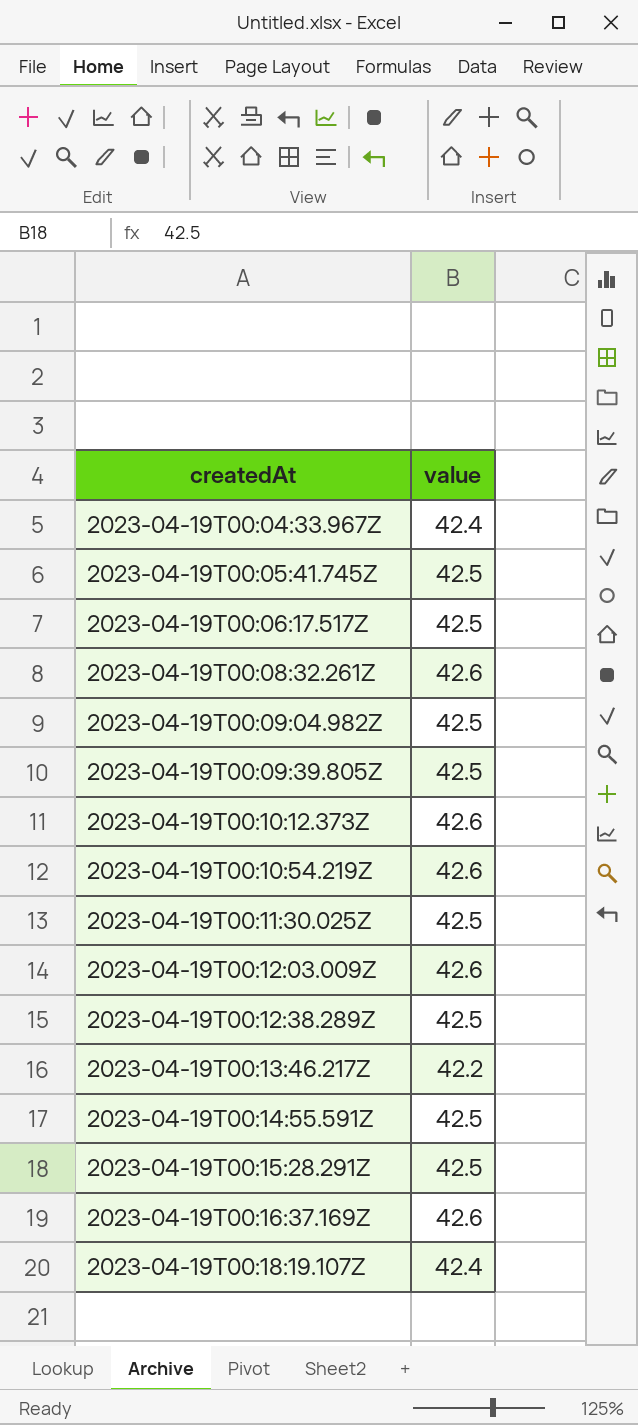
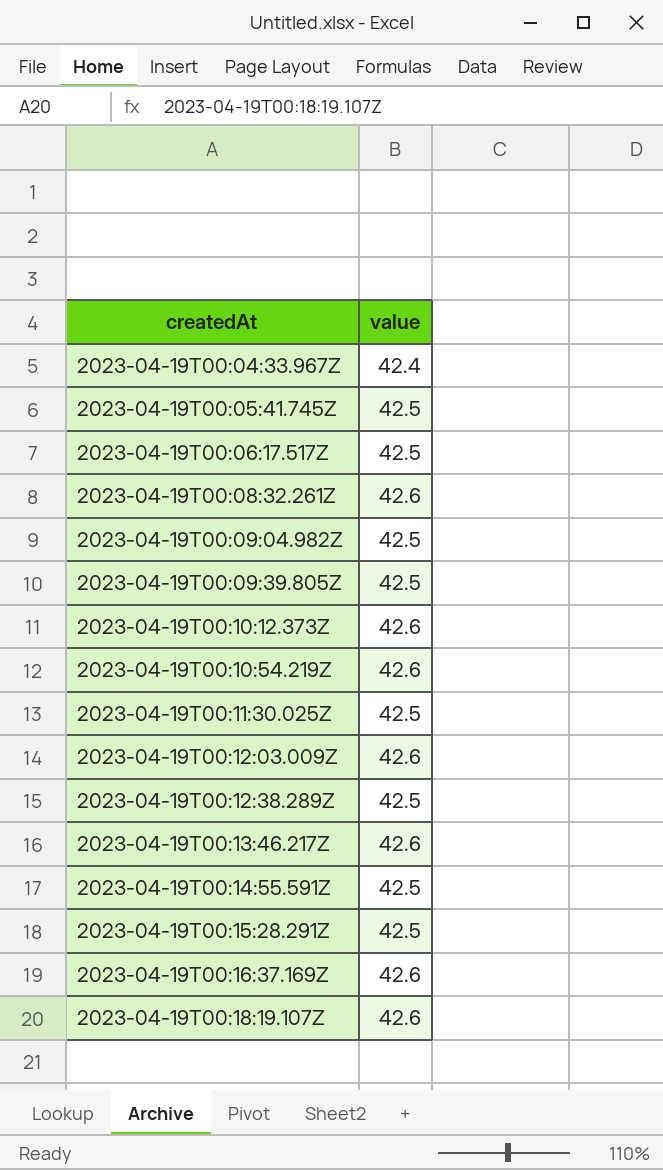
2023-04-19T00:13:46.217Z | value: 42.2 -> 42.6
2023-04-19T00:18:19.107Z | value: 42.4 -> 42.6

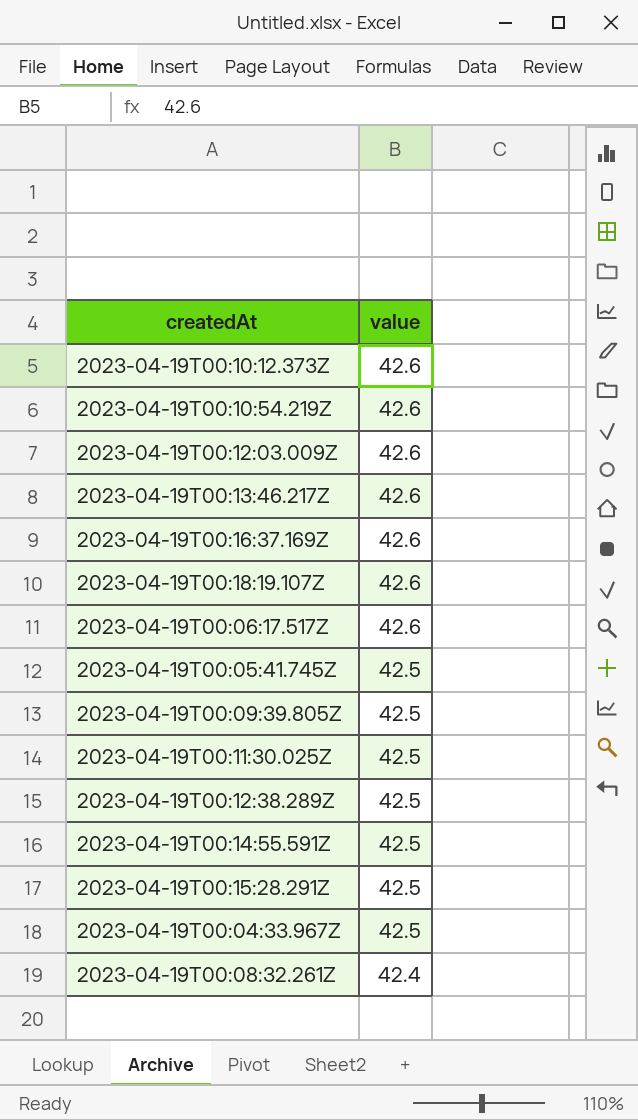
row order: createdAt ascending -> value descending
row 2023-04-19T00:09:04.982Z: 42.5 -> none
2023-04-19T00:06:17.517Z | value: 42.5 -> 42.6
2023-04-19T00:04:33.967Z | value: 42.4 -> 42.5
2023-04-19T00:08:32.261Z | value: 42.6 -> 42.4

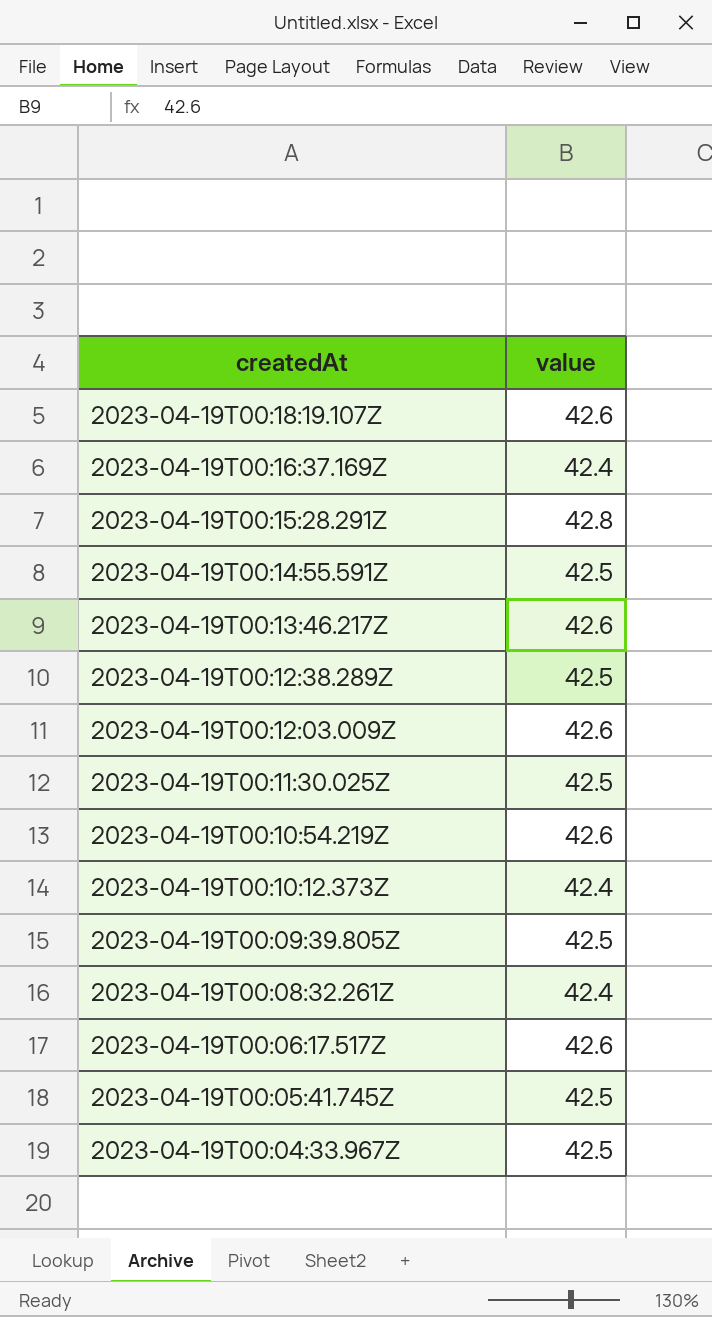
row order: value descending -> createdAt descending
2023-04-19T00:16:37.169Z | value: 42.6 -> 42.4
2023-04-19T00:15:28.291Z | value: 42.5 -> 42.8
2023-04-19T00:10:12.373Z | value: 42.6 -> 42.4

